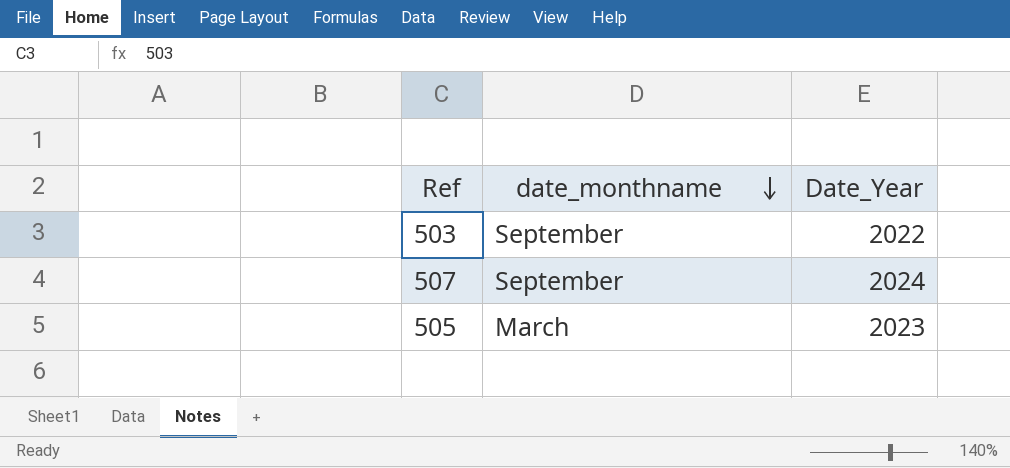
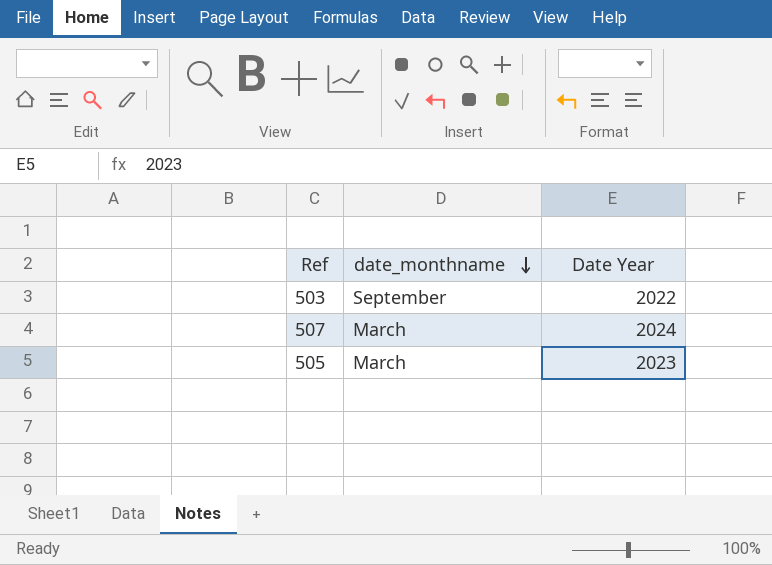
column name: Date_Year -> Date Year
507 | date_monthname: September -> March

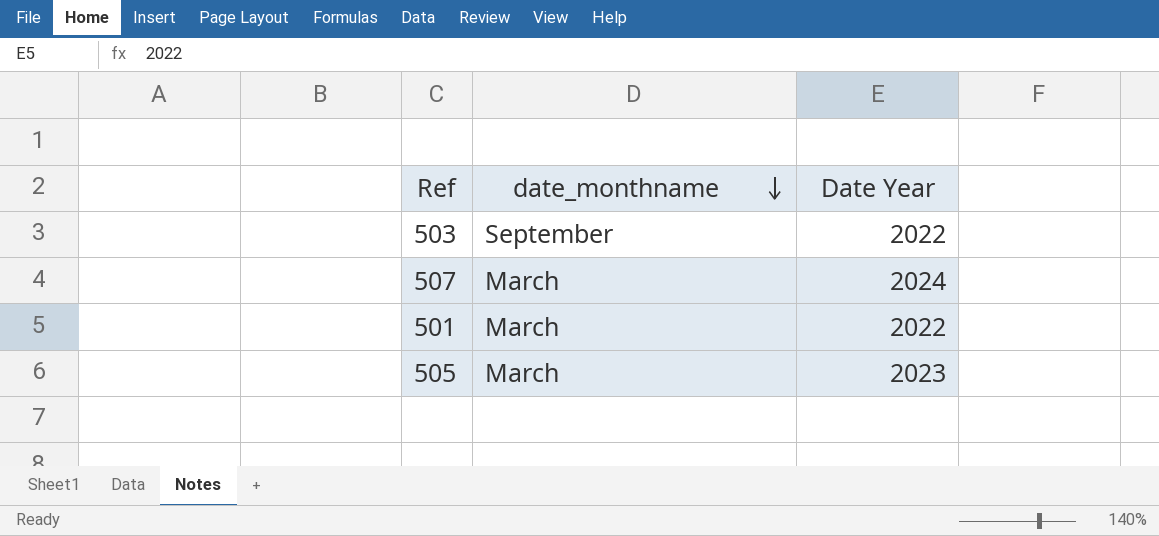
row 501: none -> March | 2022

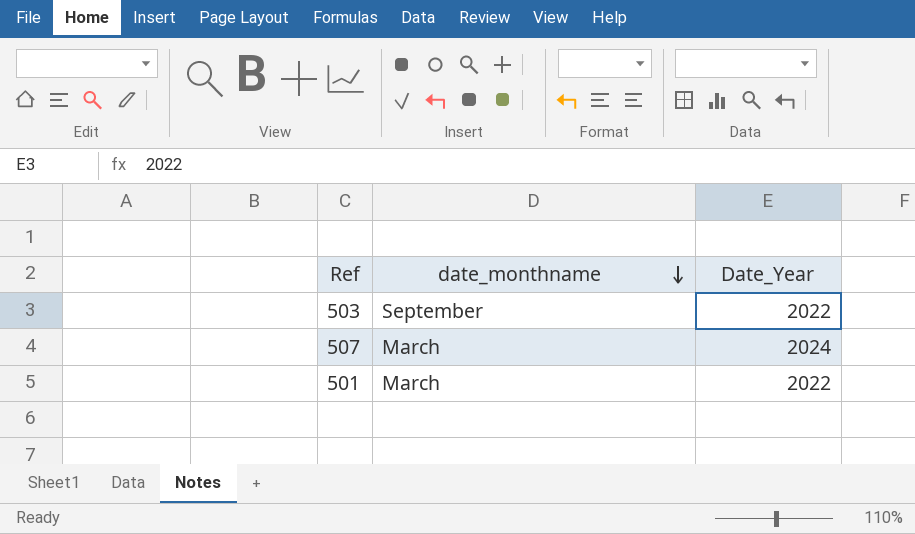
column name: Date Year -> Date_Year
row 505: March | 2023 -> none

